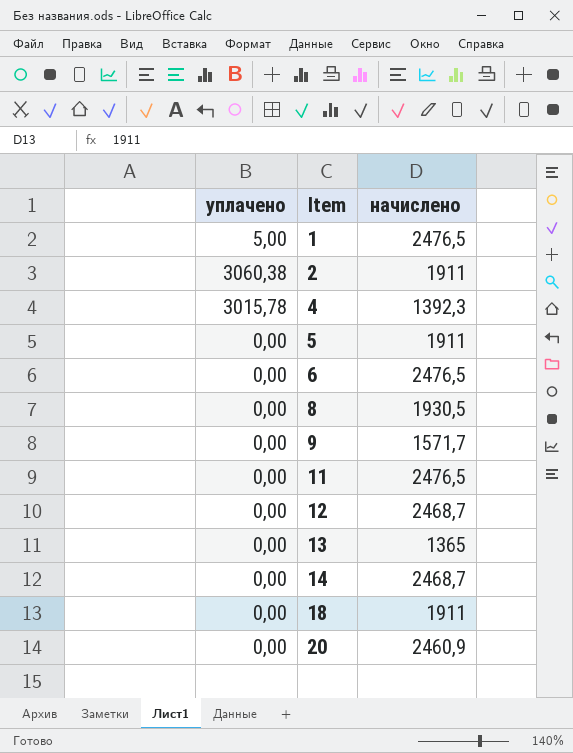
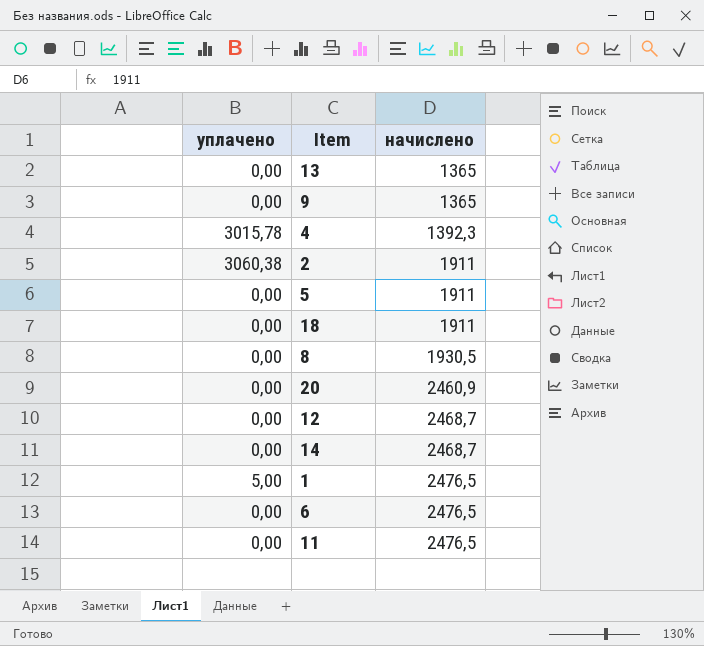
row order: Item ascending -> начислено ascending
9 | начислено: 1571,7 -> 1365

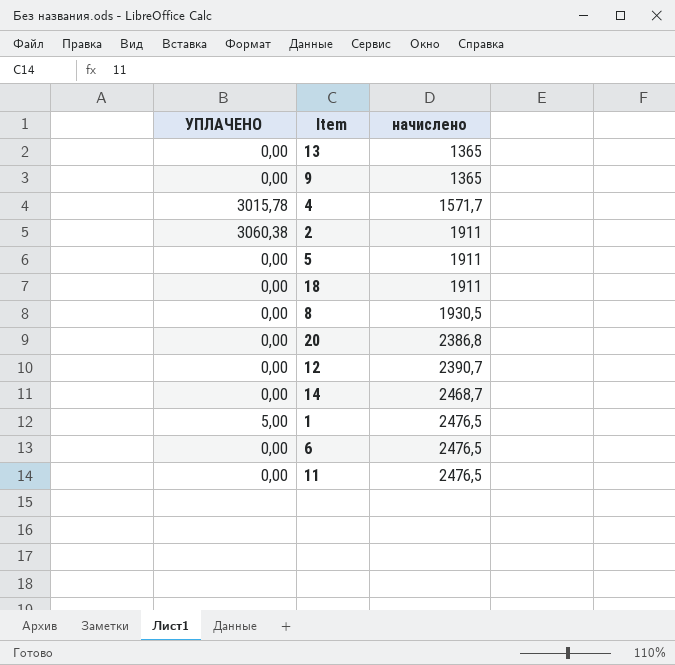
column name: уплачено -> УПЛАЧЕНО
4 | начислено: 1392,3 -> 1571,7
20 | начислено: 2460,9 -> 2386,8
12 | начислено: 2468,7 -> 2390,7

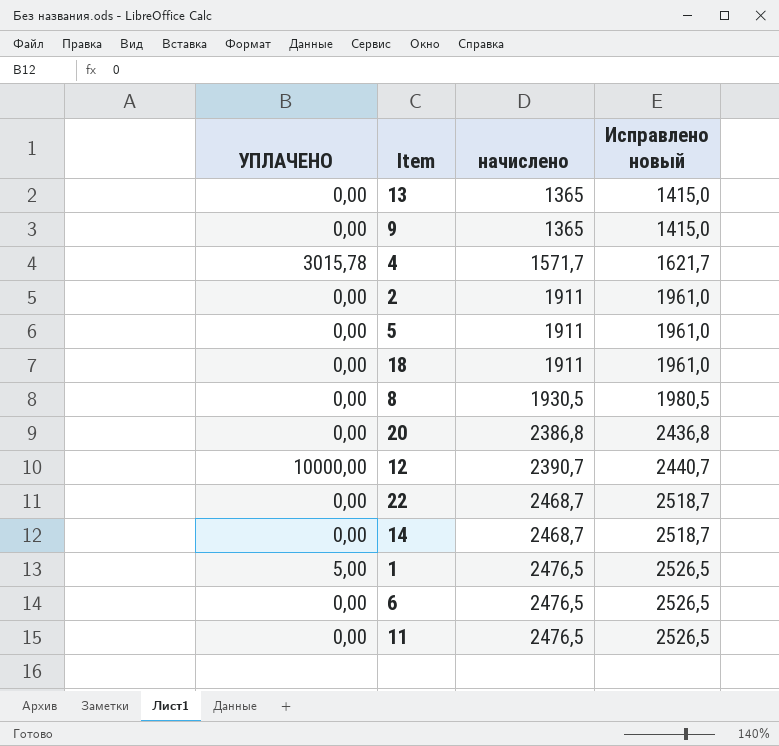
column Исправлено новый | formula: none -> [начислено] + 50
2 | УПЛАЧЕНО: 3060,38 -> 0,00
12 | УПЛАЧЕНО: 0,00 -> 10000,00
row 22: none -> 0,00 | 2468,7 | 2518,7

